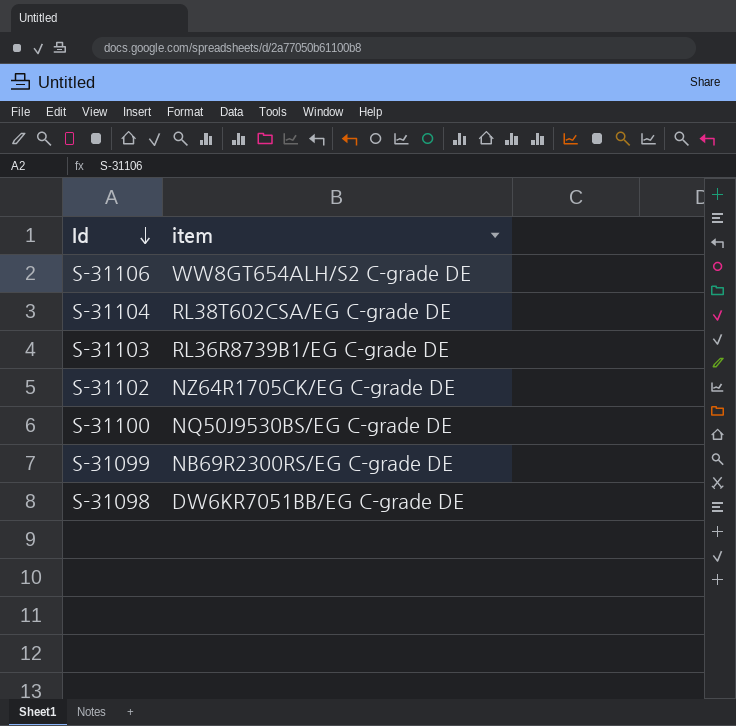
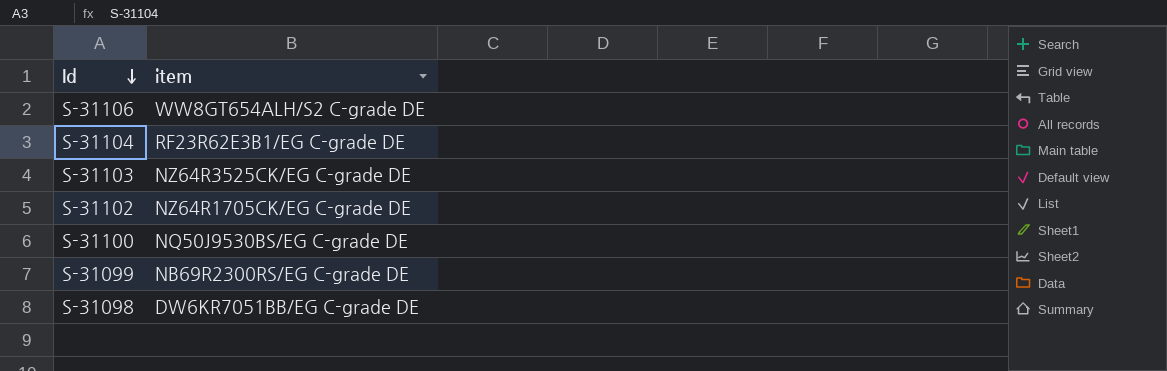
S-31104 | item: RL38T602CSA/EG C-grade DE -> RF23R62E3B1/EG C-grade DE
S-31103 | item: RL36R8739B1/EG C-grade DE -> NZ64R3525CK/EG C-grade DE

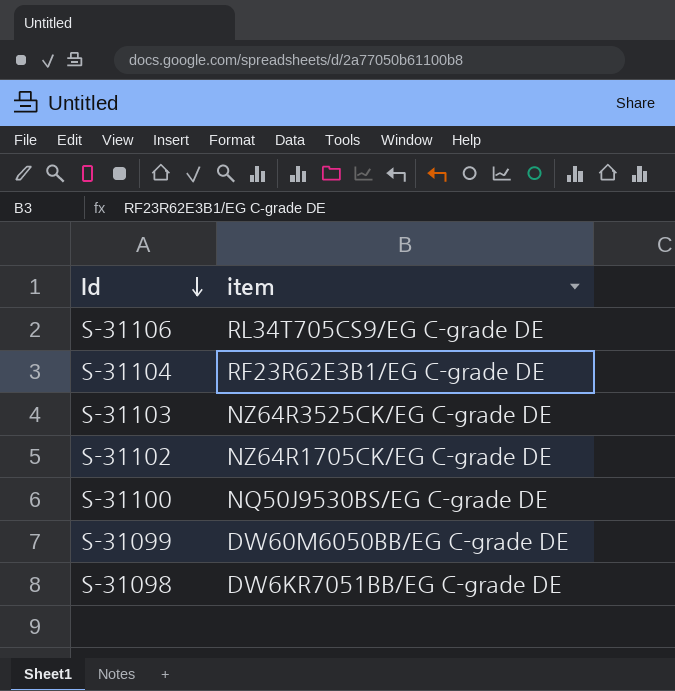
S-31106 | item: WW8GT654ALH/S2 C-grade DE -> RL34T705CS9/EG C-grade DE
S-31099 | item: NB69R2300RS/EG C-grade DE -> DW60M6050BB/EG C-grade DE

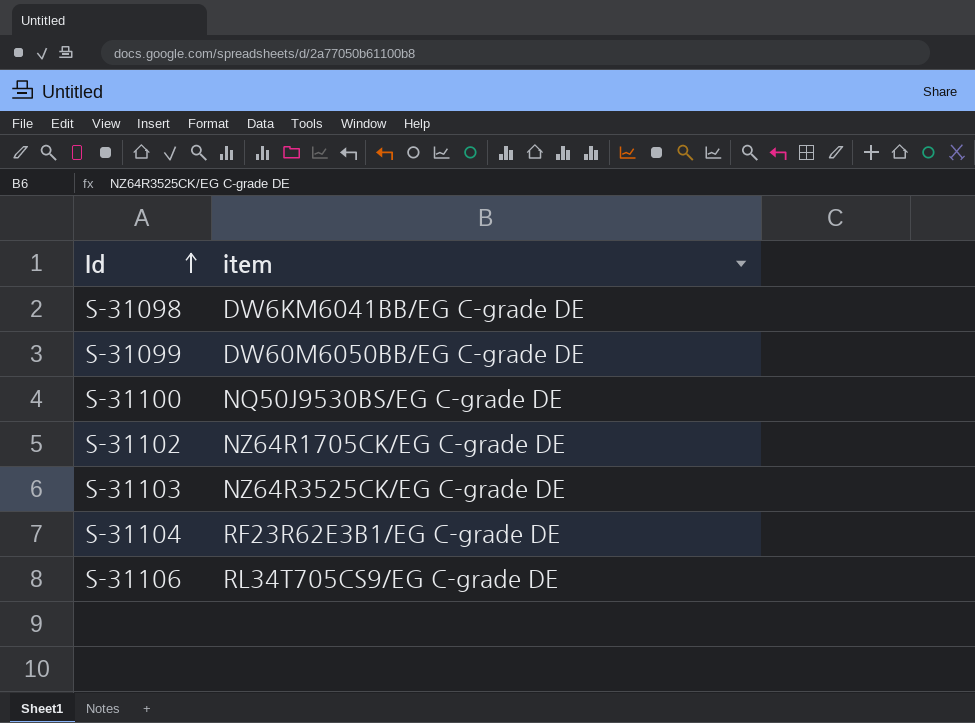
row order: Id descending -> Id ascending
S-31098 | item: DW6KR7051BB/EG C-grade DE -> DW6KM6041BB/EG C-grade DE

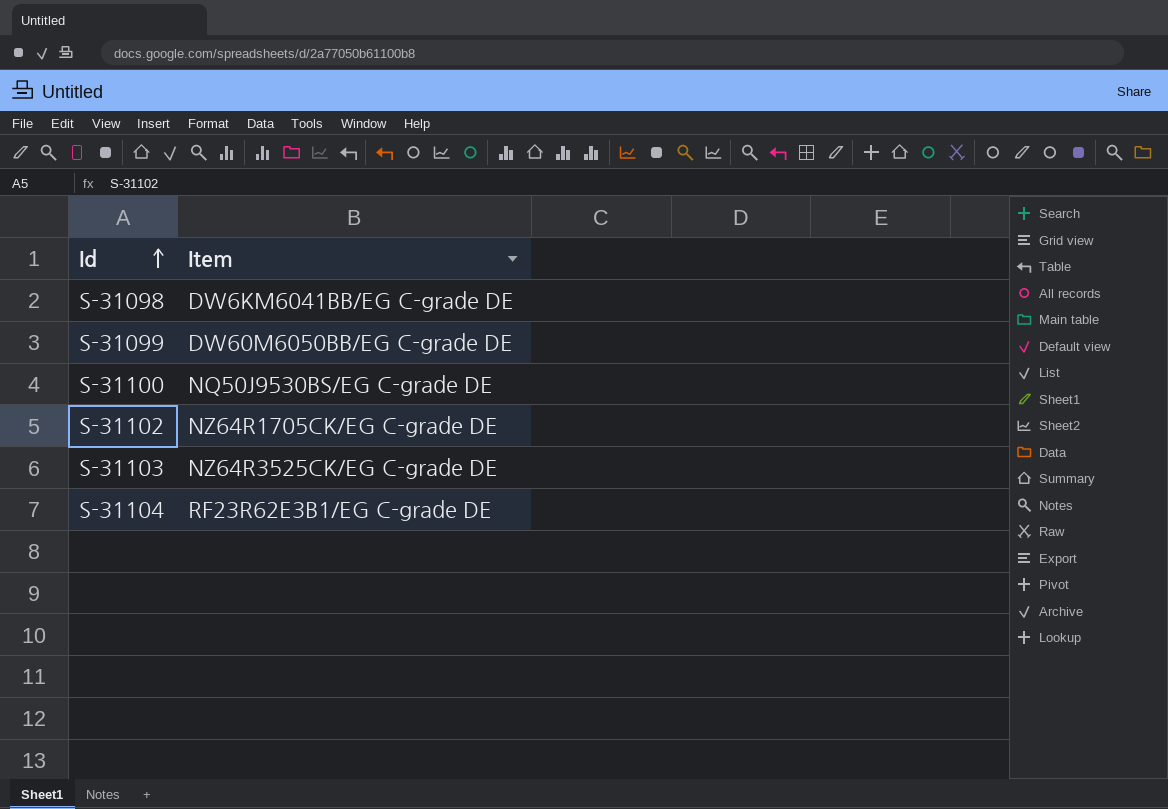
column name: item -> Item
row S-31106: RL34T705CS9/EG C-grade DE -> none

